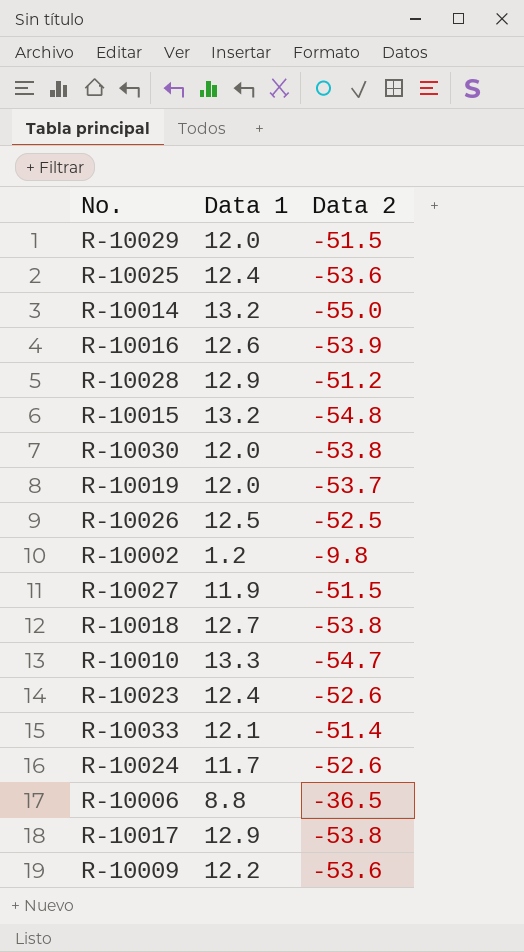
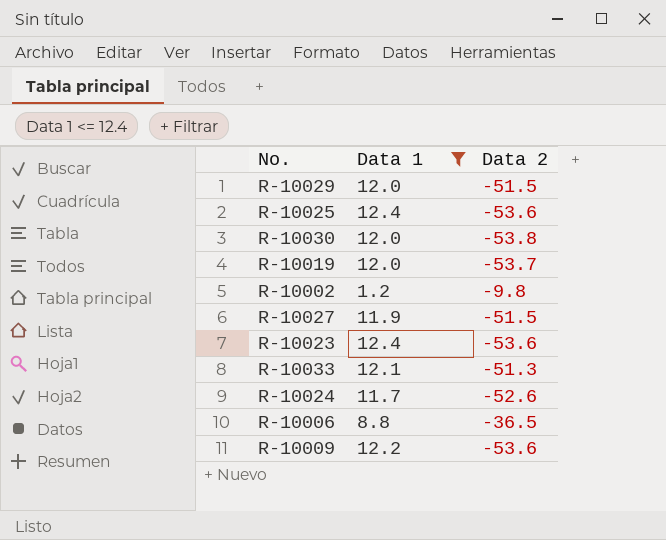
filter: none -> Data 1 <= 12.4
R-10023 | Data 2: -52.6 -> -53.6
R-10033 | Data 2: -51.4 -> -51.3

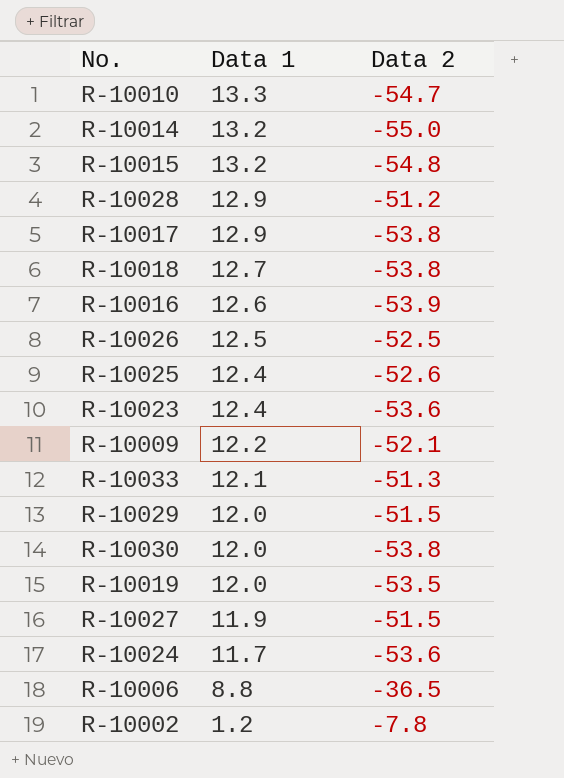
filter: Data 1 <= 12.4 -> none
row order: none -> Data 1 descending
R-10025 | Data 2: -53.6 -> -52.6
R-10009 | Data 2: -53.6 -> -52.1
R-10019 | Data 2: -53.7 -> -53.5
R-10024 | Data 2: -52.6 -> -53.6
R-10002 | Data 2: -9.8 -> -7.8

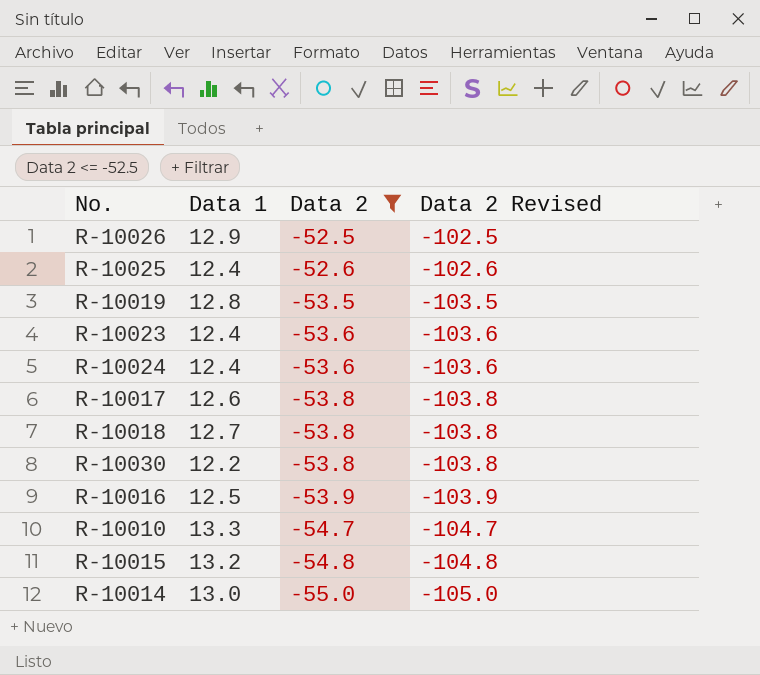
filter: none -> Data 2 <= -52.5
row order: Data 1 descending -> Data 2 descending
column Data 2 Revised | formula: none -> [Data 2] - 50
R-10026 | Data 1: 12.5 -> 12.9
R-10019 | Data 1: 12.0 -> 12.8
R-10024 | Data 1: 11.7 -> 12.4
R-10017 | Data 1: 12.9 -> 12.6
R-10030 | Data 1: 12.0 -> 12.2
R-10016 | Data 1: 12.6 -> 12.5
R-10014 | Data 1: 13.2 -> 13.0

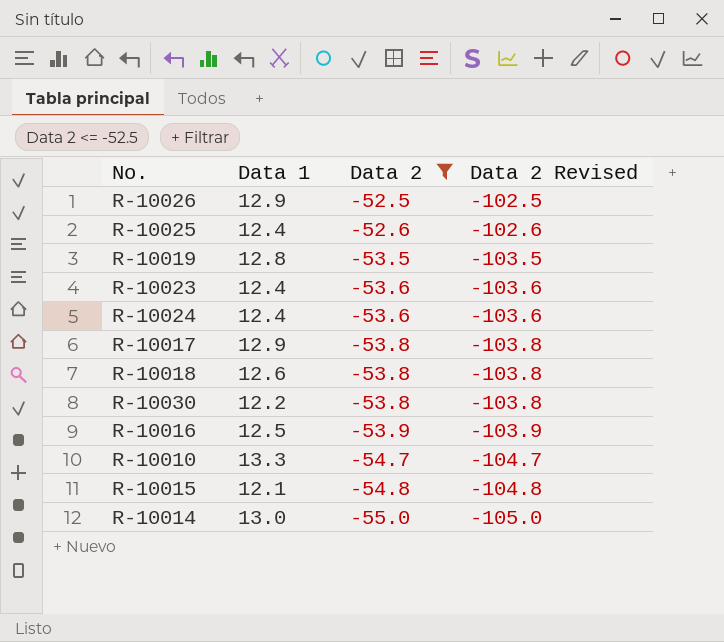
R-10017 | Data 1: 12.6 -> 12.9
R-10018 | Data 1: 12.7 -> 12.6
R-10015 | Data 1: 13.2 -> 12.1

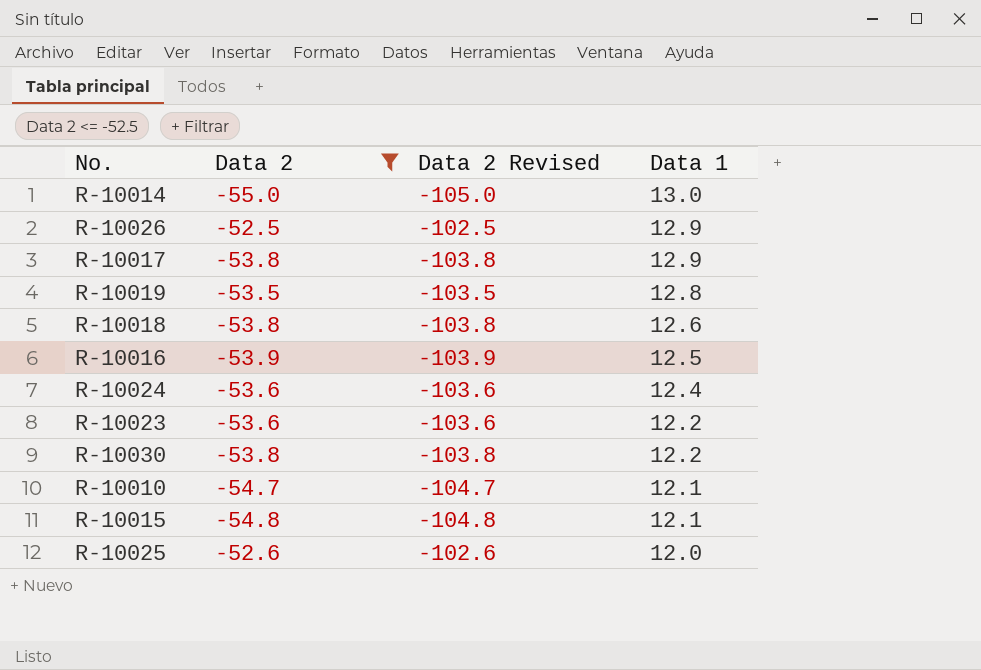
row order: Data 2 descending -> Data 1 descending
column Data 1 | position: 2 -> 4
R-10023 | Data 1: 12.4 -> 12.2
R-10010 | Data 1: 13.3 -> 12.1
R-10025 | Data 1: 12.4 -> 12.0

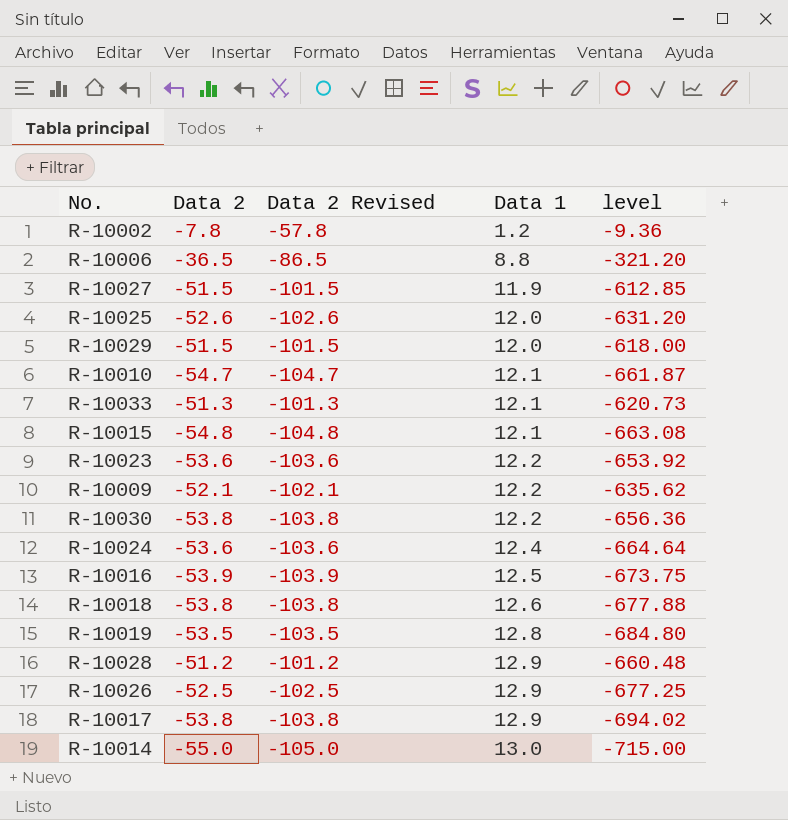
filter: Data 2 <= -52.5 -> none
row order: Data 1 descending -> Data 1 ascending
column level | formula: none -> [Data 2] * [Data 1]

